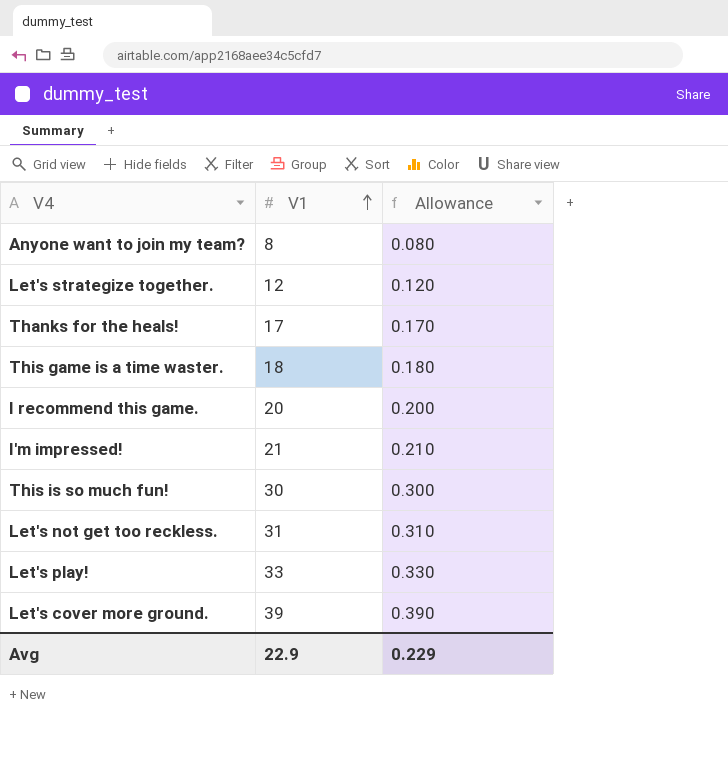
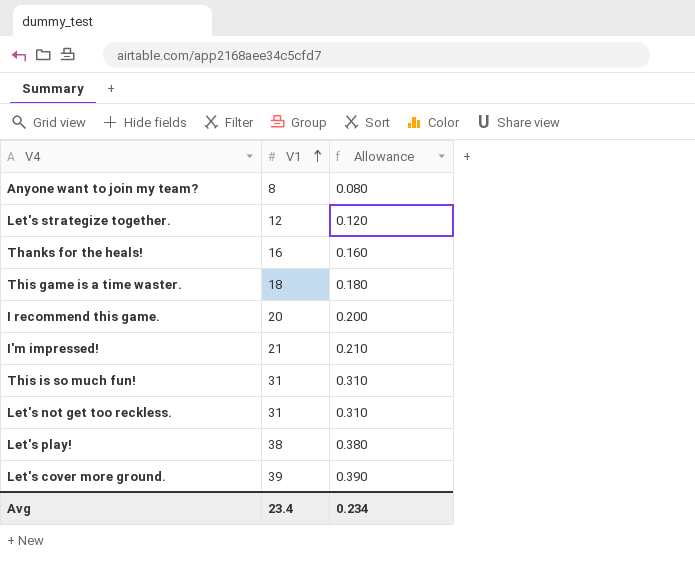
Thanks for the heals! | V1: 17 -> 16
Thanks for the heals! | Allowance: 0.170 -> 0.160
This is so much fun! | V1: 30 -> 31
This is so much fun! | Allowance: 0.300 -> 0.310
Let's play! | V1: 33 -> 38
Let's play! | Allowance: 0.330 -> 0.380
Avg | V1: 22.9 -> 23.4
Avg | Allowance: 0.229 -> 0.234

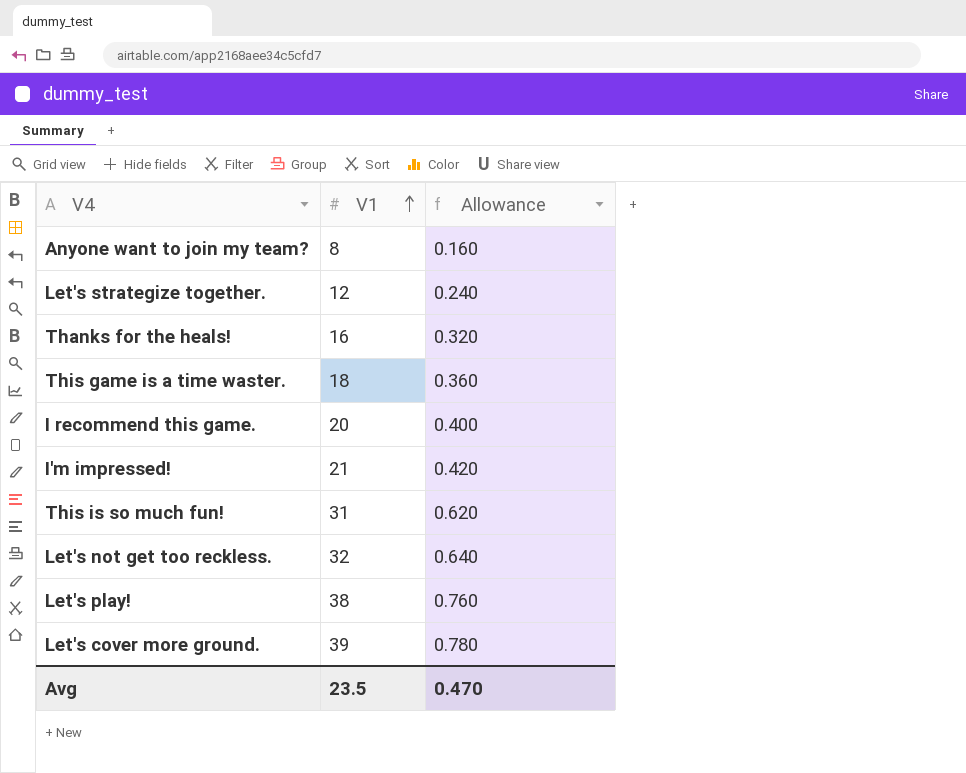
column Allowance | formula: [V1] * 0.01 -> [V1] * 0.02
Let's not get too reckless. | V1: 31 -> 32
Avg | V1: 23.4 -> 23.5
Avg | Allowance: 0.234 -> 0.470

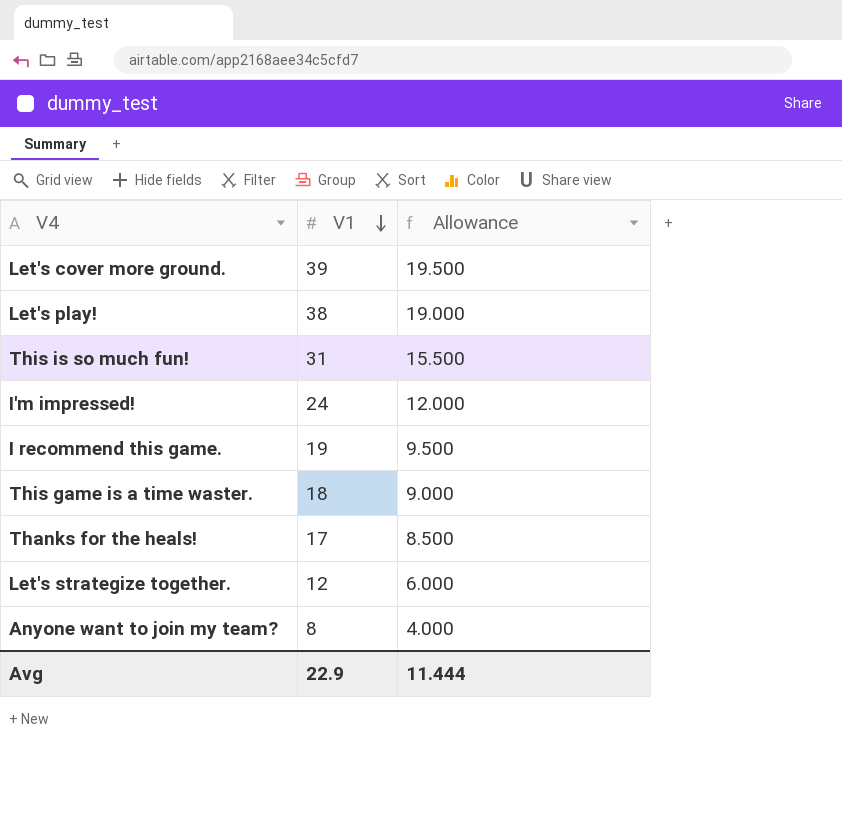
row order: V1 ascending -> V1 descending
column Allowance | formula: [V1] * 0.02 -> [V1] * 0.5
row Let's not get too reckless.: 32 | 0.640 -> none
I'm impressed! | V1: 21 -> 24
I recommend this game. | V1: 20 -> 19
Thanks for the heals! | V1: 16 -> 17
Avg | V1: 23.5 -> 22.9
Avg | Allowance: 0.470 -> 11.444

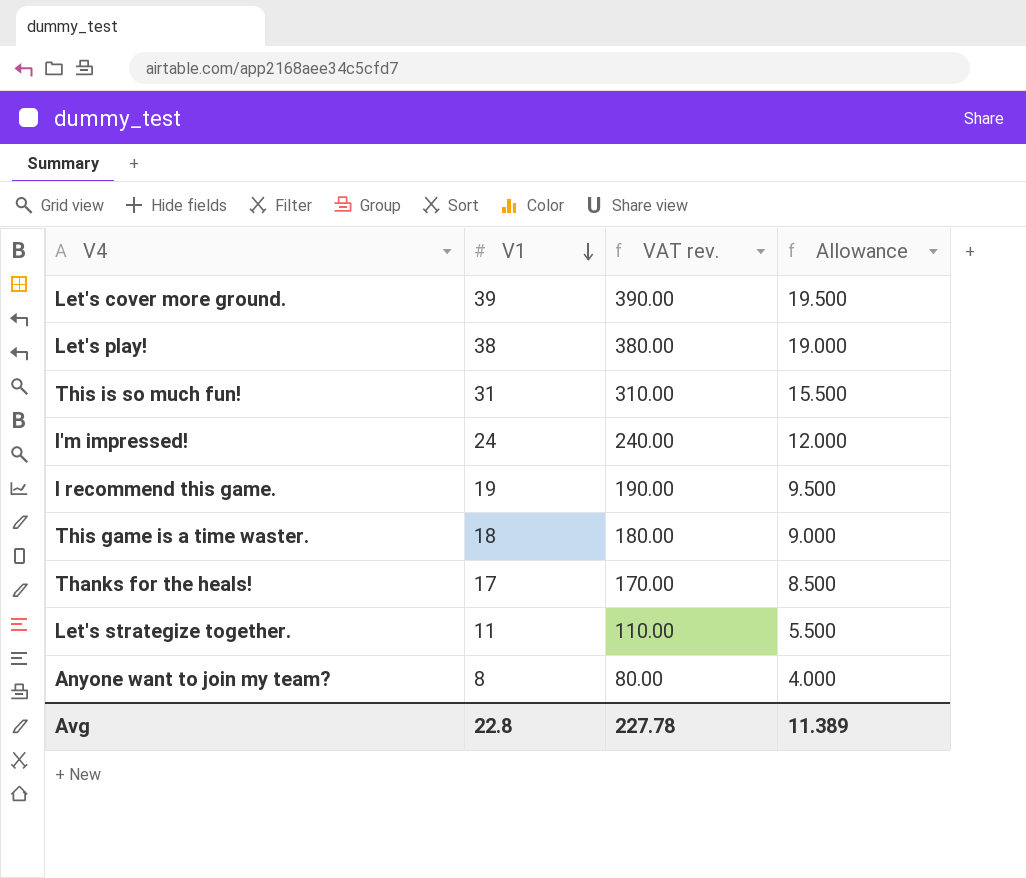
column VAT rev. | formula: none -> [V1] * 10
Let's strategize together. | V1: 12 -> 11
Let's strategize together. | Allowance: 6.000 -> 5.500
Avg | V1: 22.9 -> 22.8
Avg | Allowance: 11.444 -> 11.389

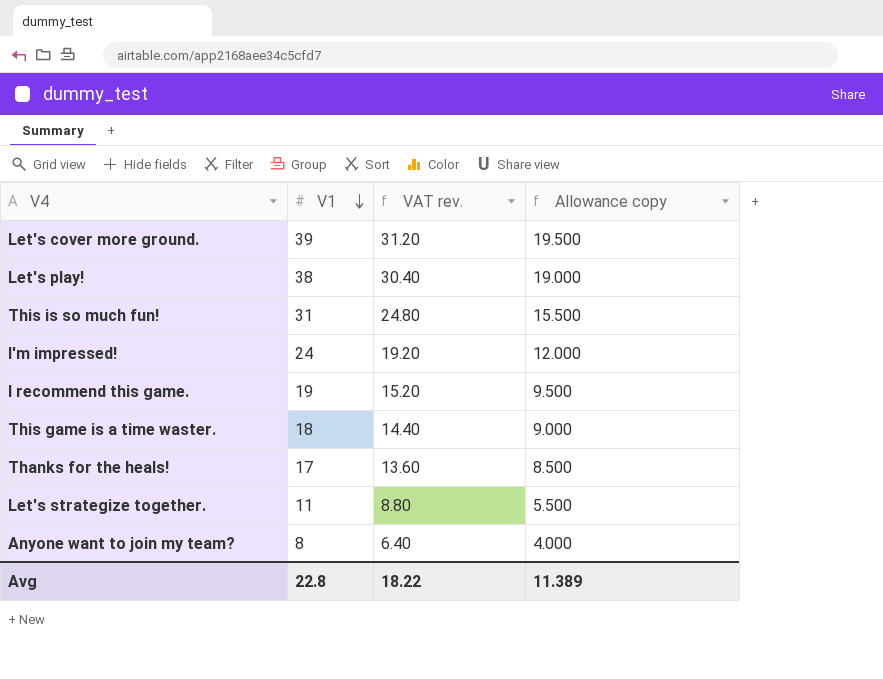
column VAT rev. | formula: [V1] * 10 -> [V1] * 0.8
column name: Allowance -> Allowance copy
Avg | VAT rev.: 227.78 -> 18.22

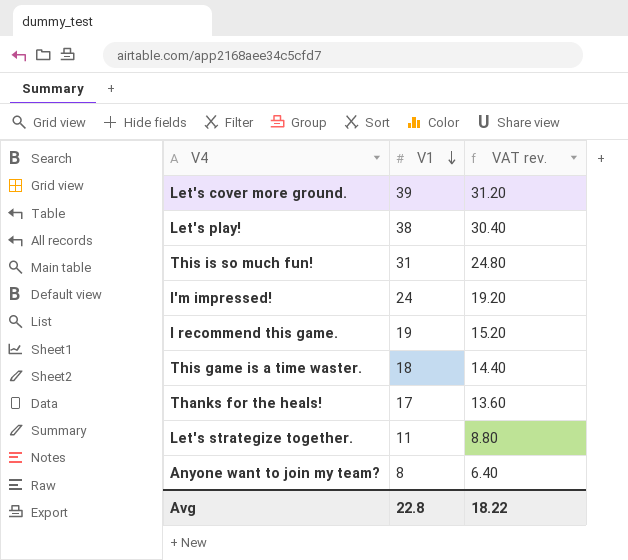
column Allowance copy | formula: [V1] * 0.5 -> none

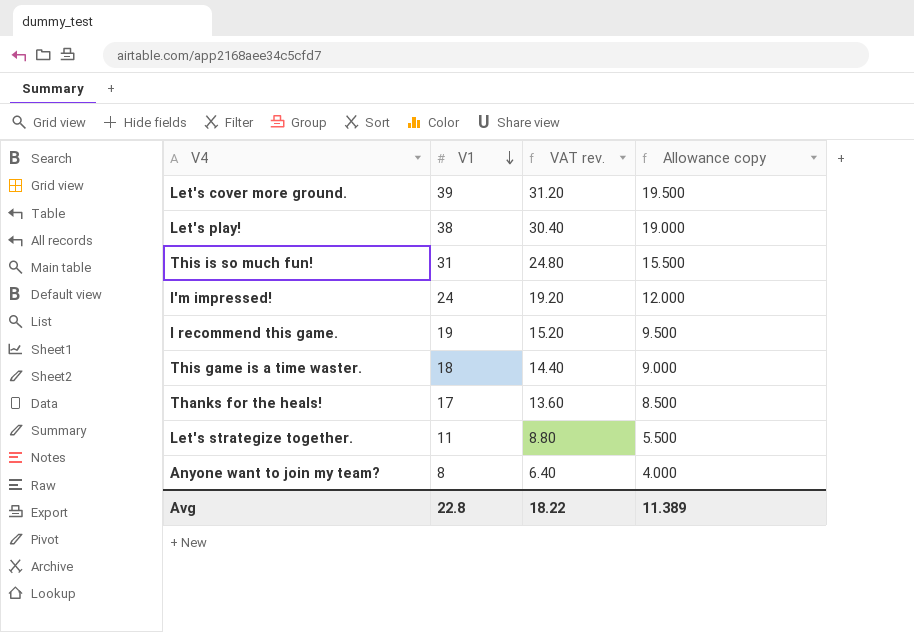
column Allowance copy | formula: none -> [V1] * 0.5

